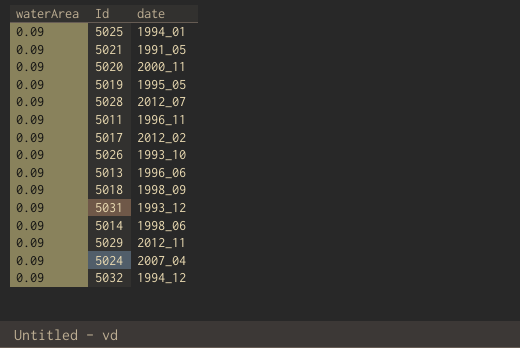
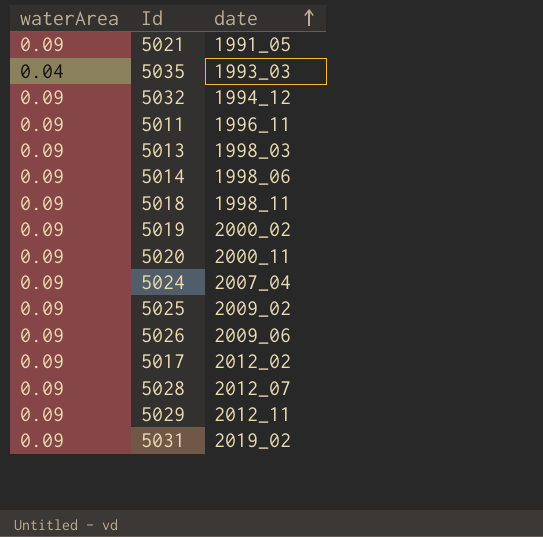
row order: none -> date ascending
row 5035: none -> 0.04 | 1993_03
5013 | date: 1996_06 -> 1998_03
5018 | date: 1998_09 -> 1998_11
5019 | date: 1995_05 -> 2000_02
5025 | date: 1994_01 -> 2009_02
5026 | date: 1993_10 -> 2009_06
5031 | date: 1993_12 -> 2019_02

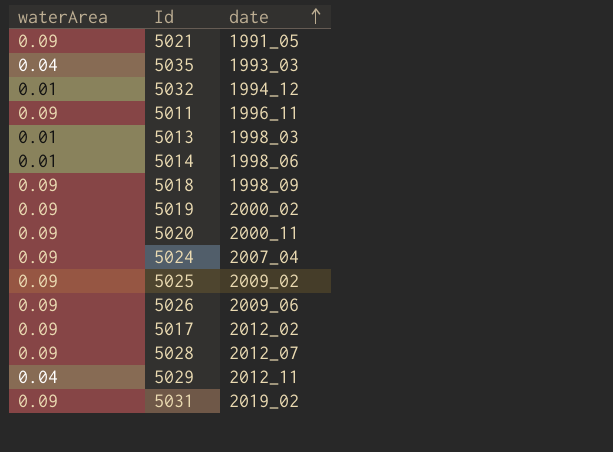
5032 | waterArea: 0.09 -> 0.01
5013 | waterArea: 0.09 -> 0.01
5014 | waterArea: 0.09 -> 0.01
5018 | date: 1998_11 -> 1998_09
5029 | waterArea: 0.09 -> 0.04

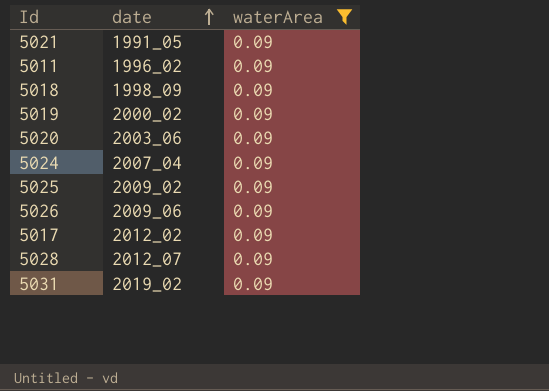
filter: none -> waterArea = 0.09
column waterArea | position: 1 -> 3
5011 | date: 1996_11 -> 1996_02
5020 | date: 2000_11 -> 2003_06

